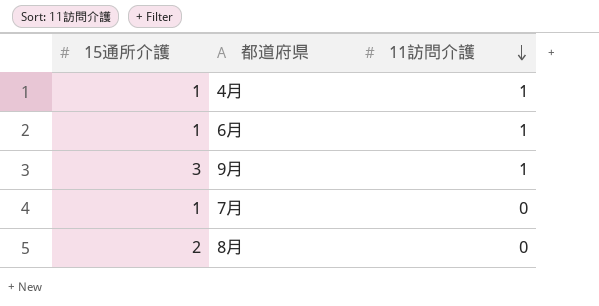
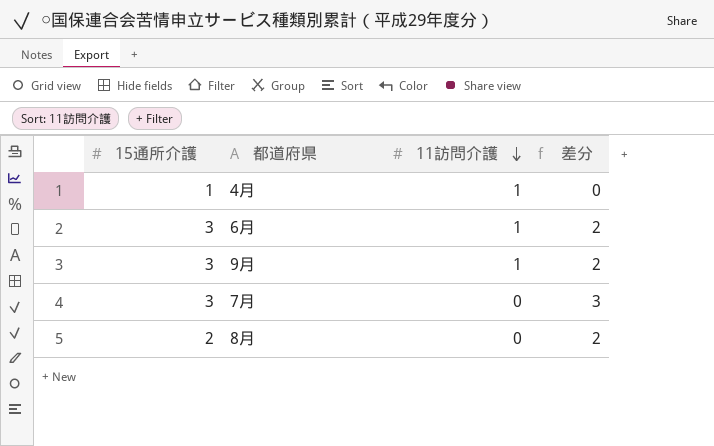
column 差分 | formula: none -> [15通所介護] - [11訪問介護]
6月 | 15通所介護: 1 -> 3
7月 | 15通所介護: 1 -> 3

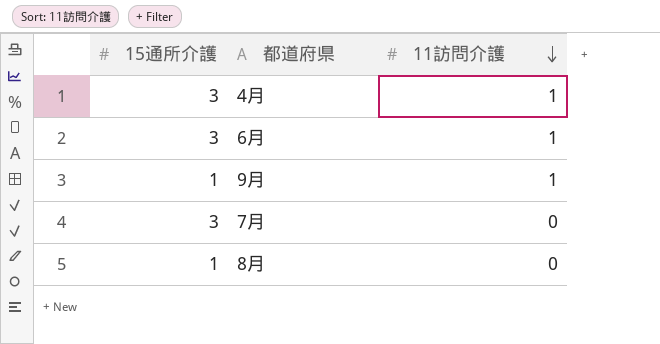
column 差分 | formula: [15通所介護] - [11訪問介護] -> none
4月 | 15通所介護: 1 -> 3
9月 | 15通所介護: 3 -> 1
8月 | 15通所介護: 2 -> 1

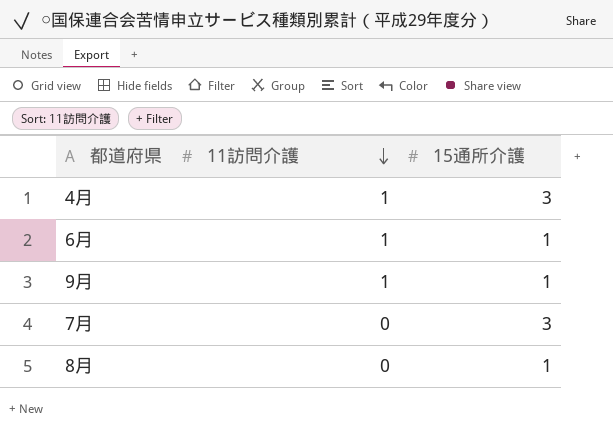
column 15通所介護 | position: 1 -> 3
6月 | 15通所介護: 3 -> 1

